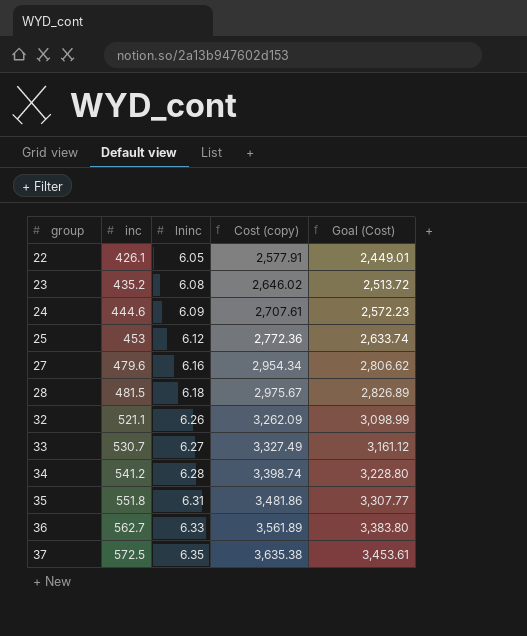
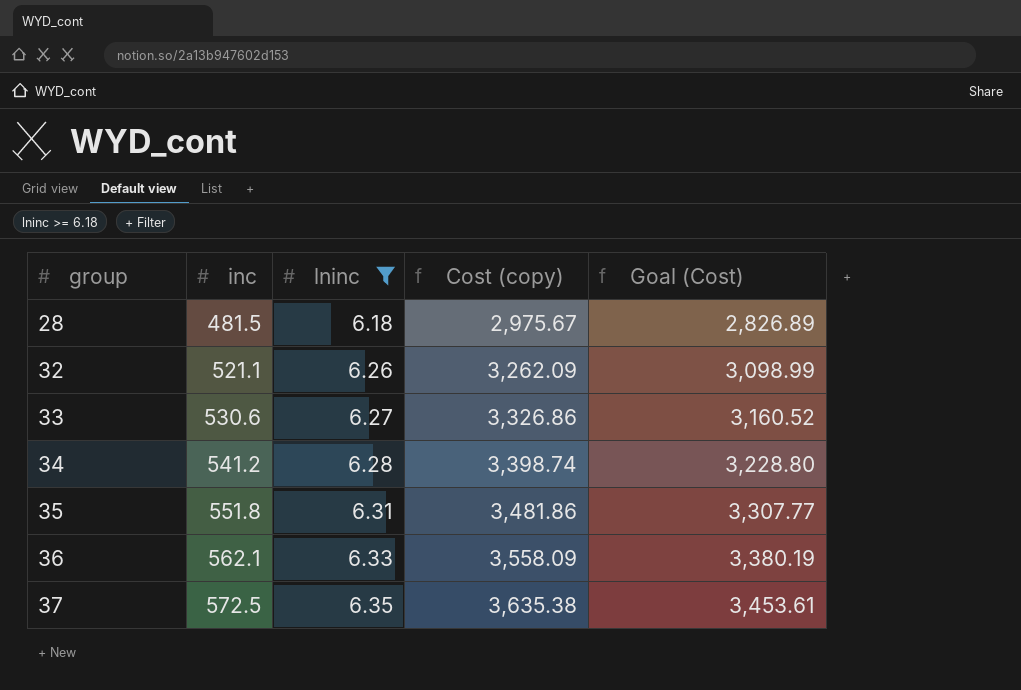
filter: none -> lninc >= 6.18
33 | inc: 530.7 -> 530.6
33 | Cost (copy): 3,327.49 -> 3,326.86
33 | Goal (Cost): 3,161.12 -> 3,160.52
36 | inc: 562.7 -> 562.1
36 | Cost (copy): 3,561.89 -> 3,558.09
36 | Goal (Cost): 3,383.80 -> 3,380.19

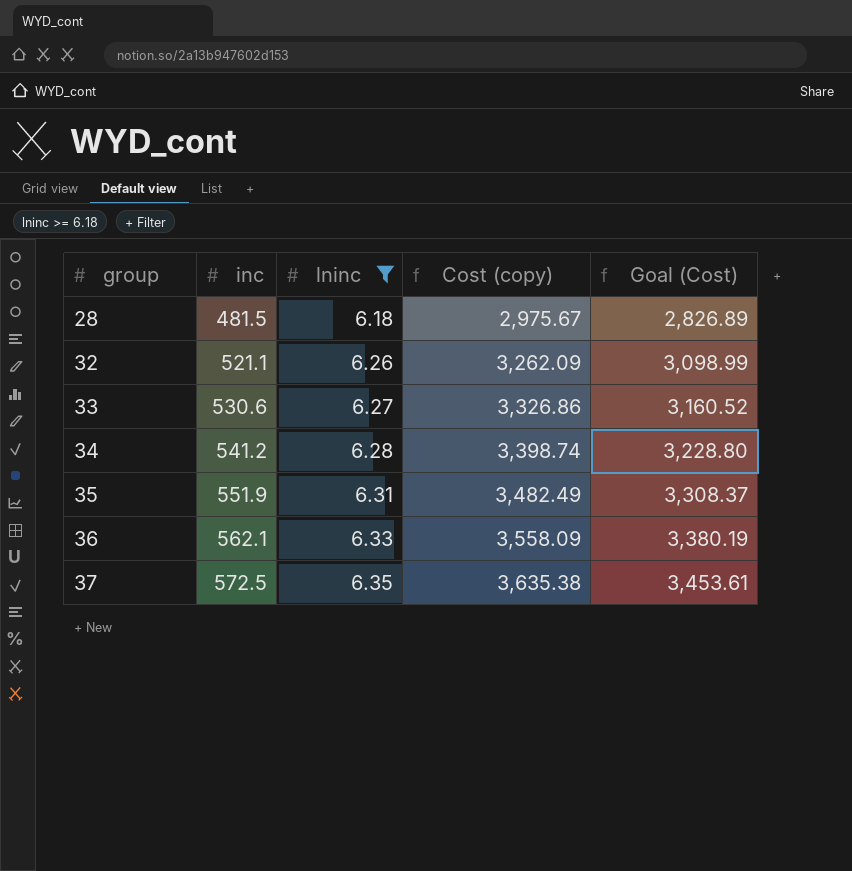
35 | inc: 551.8 -> 551.9
35 | Cost (copy): 3,481.86 -> 3,482.49
35 | Goal (Cost): 3,307.77 -> 3,308.37

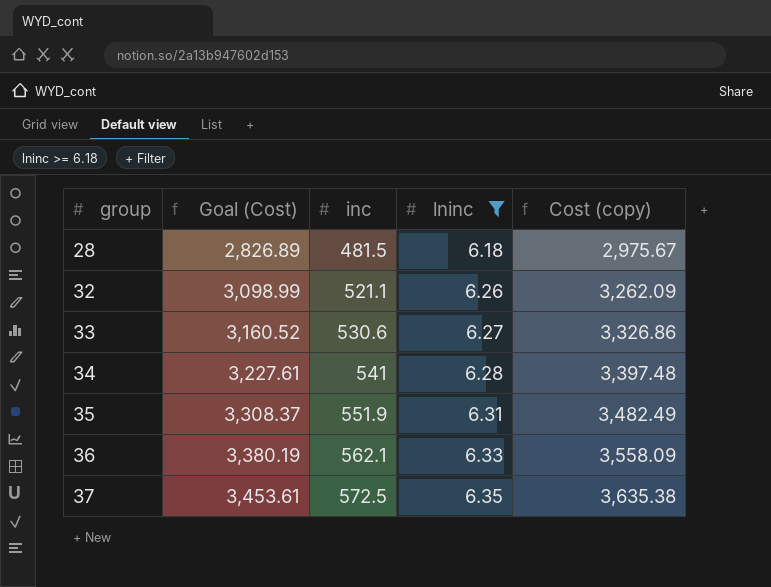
column Goal (Cost) | position: 5 -> 2
34 | Goal (Cost): 3,228.80 -> 3,227.61
34 | inc: 541.2 -> 541
34 | Cost (copy): 3,398.74 -> 3,397.48

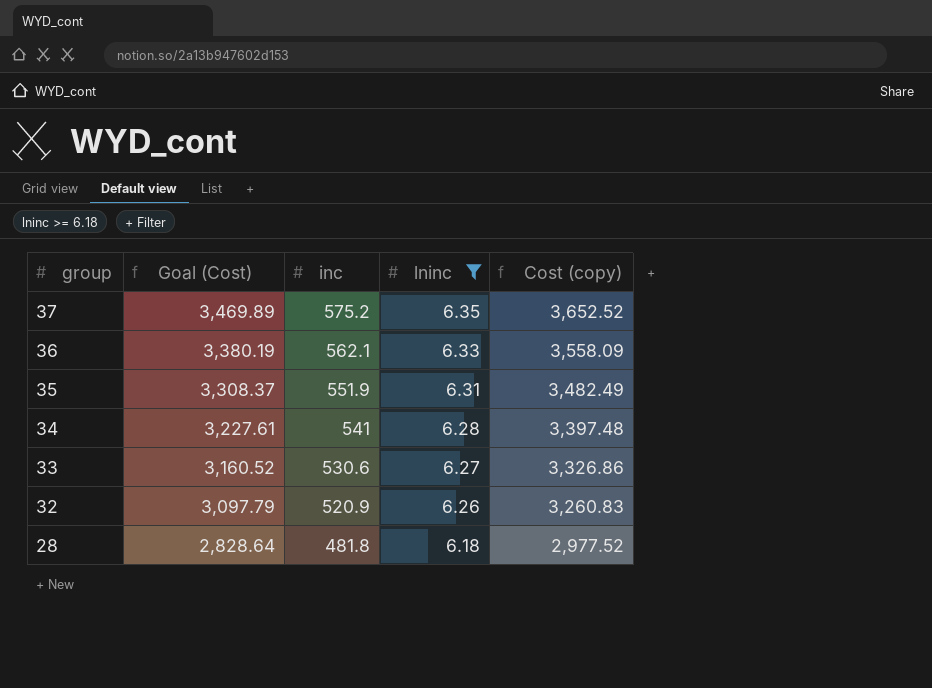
row order: group ascending -> group descending
37 | Goal (Cost): 3,453.61 -> 3,469.89
37 | inc: 572.5 -> 575.2
37 | Cost (copy): 3,635.38 -> 3,652.52
32 | Goal (Cost): 3,098.99 -> 3,097.79
32 | inc: 521.1 -> 520.9
32 | Cost (copy): 3,262.09 -> 3,260.83
28 | Goal (Cost): 2,826.89 -> 2,828.64
28 | inc: 481.5 -> 481.8
28 | Cost (copy): 2,975.67 -> 2,977.52

